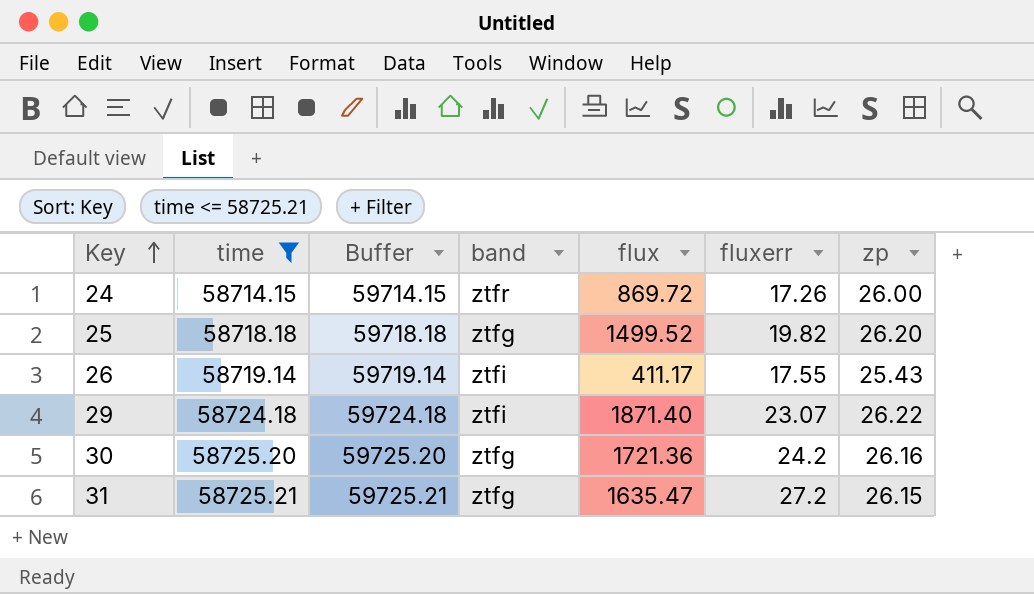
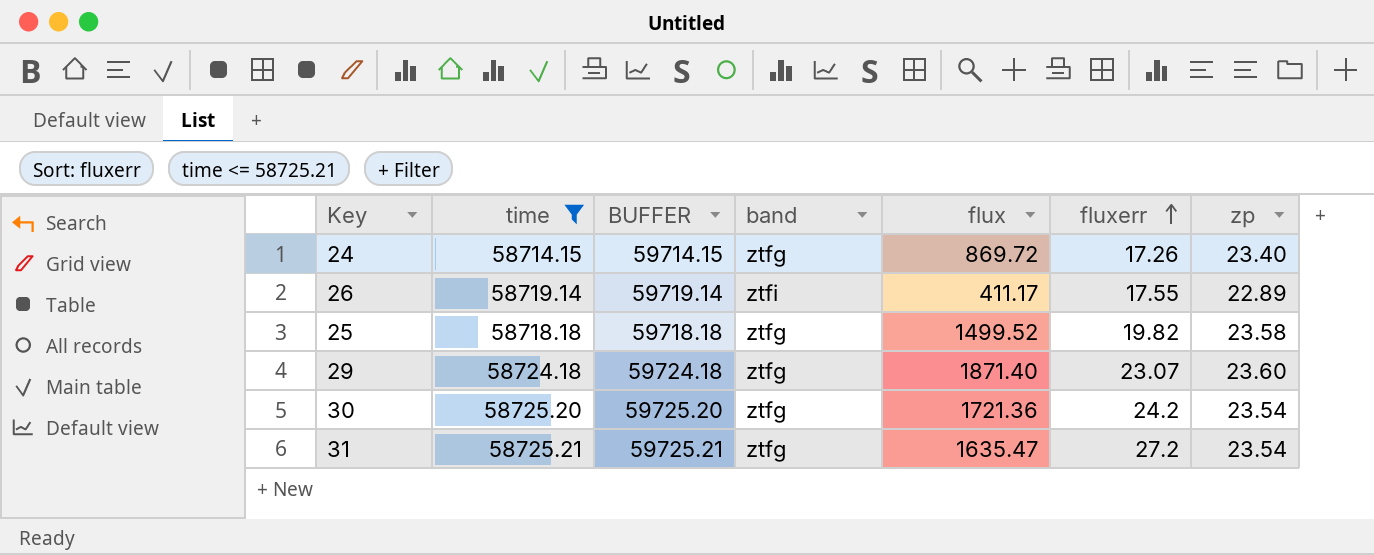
row order: Key ascending -> fluxerr ascending
column name: Buffer -> BUFFER
24 | band: ztfr -> ztfg
24 | zp: 26.00 -> 23.40
26 | zp: 25.43 -> 22.89
25 | zp: 26.20 -> 23.58
29 | band: ztfi -> ztfg
29 | zp: 26.22 -> 23.60
30 | zp: 26.16 -> 23.54
31 | zp: 26.15 -> 23.54

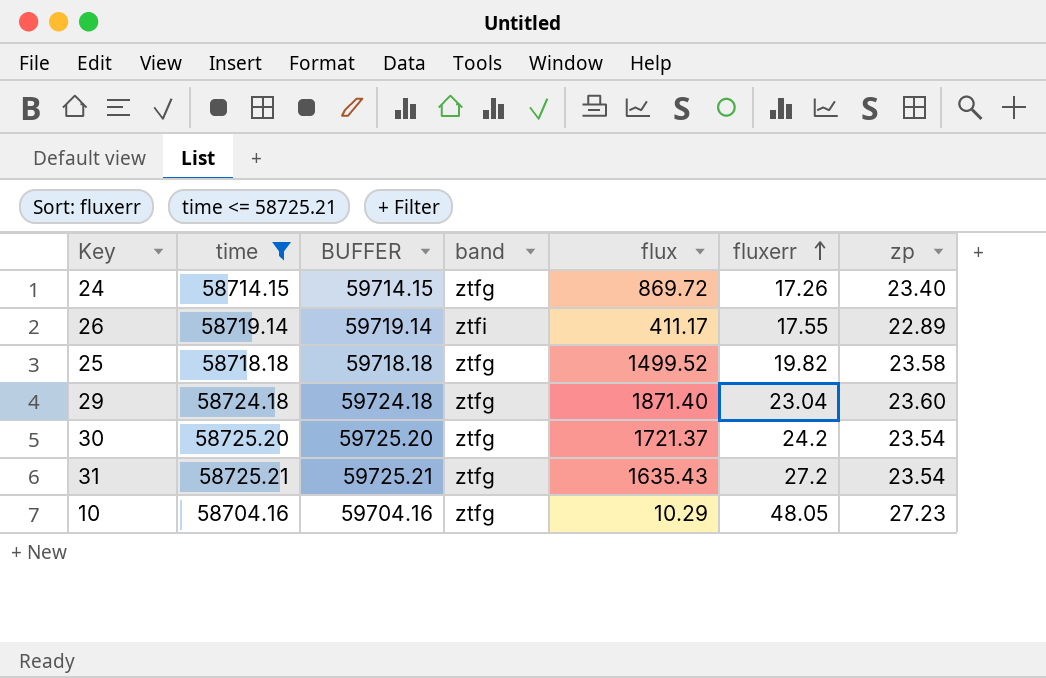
29 | fluxerr: 23.07 -> 23.04
30 | flux: 1721.36 -> 1721.37
31 | flux: 1635.47 -> 1635.43
row 10: none -> 58704.16 | 59704.16 | ztfg | 10.29 | 48.05 | 27.23

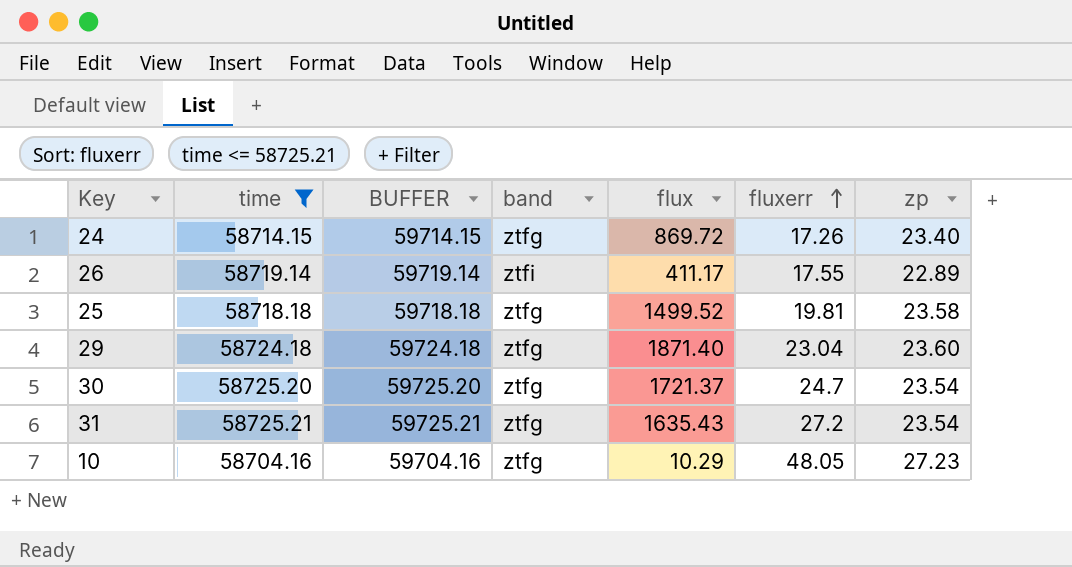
25 | fluxerr: 19.82 -> 19.81
30 | fluxerr: 24.2 -> 24.7

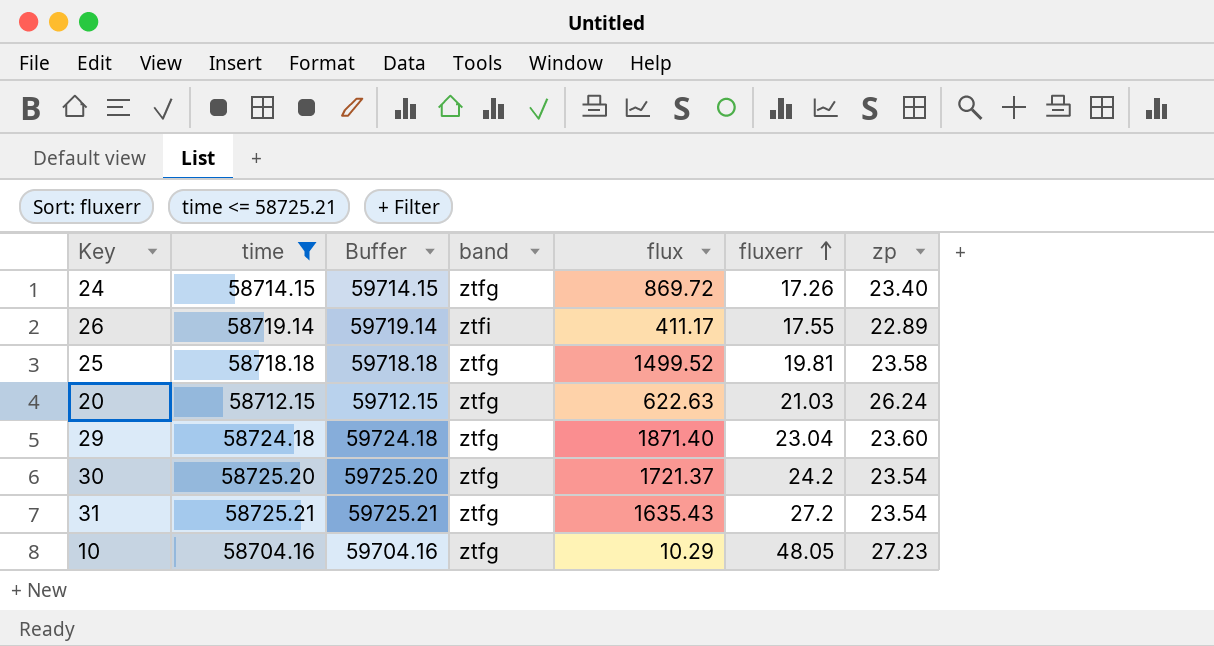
column name: BUFFER -> Buffer
row 20: none -> 58712.15 | 59712.15 | ztfg | 622.63 | 21.03 | 26.24
30 | fluxerr: 24.7 -> 24.2

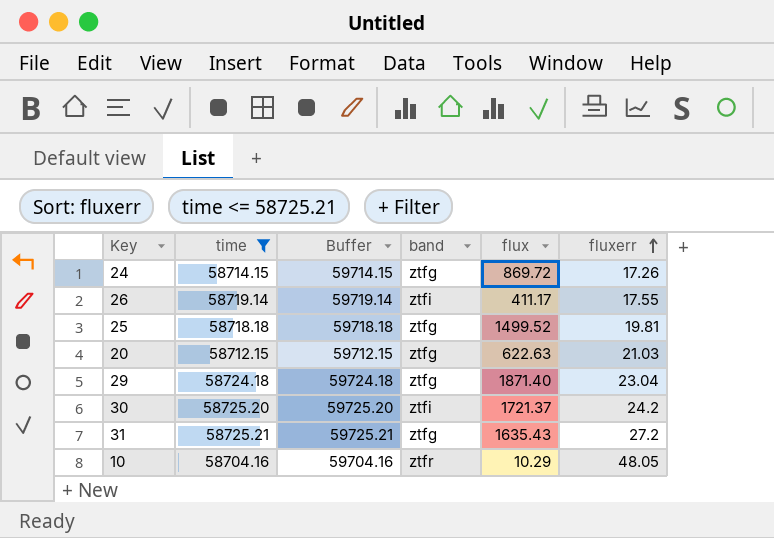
column zp | position: 7 -> none
30 | band: ztfg -> ztfi
10 | band: ztfg -> ztfr

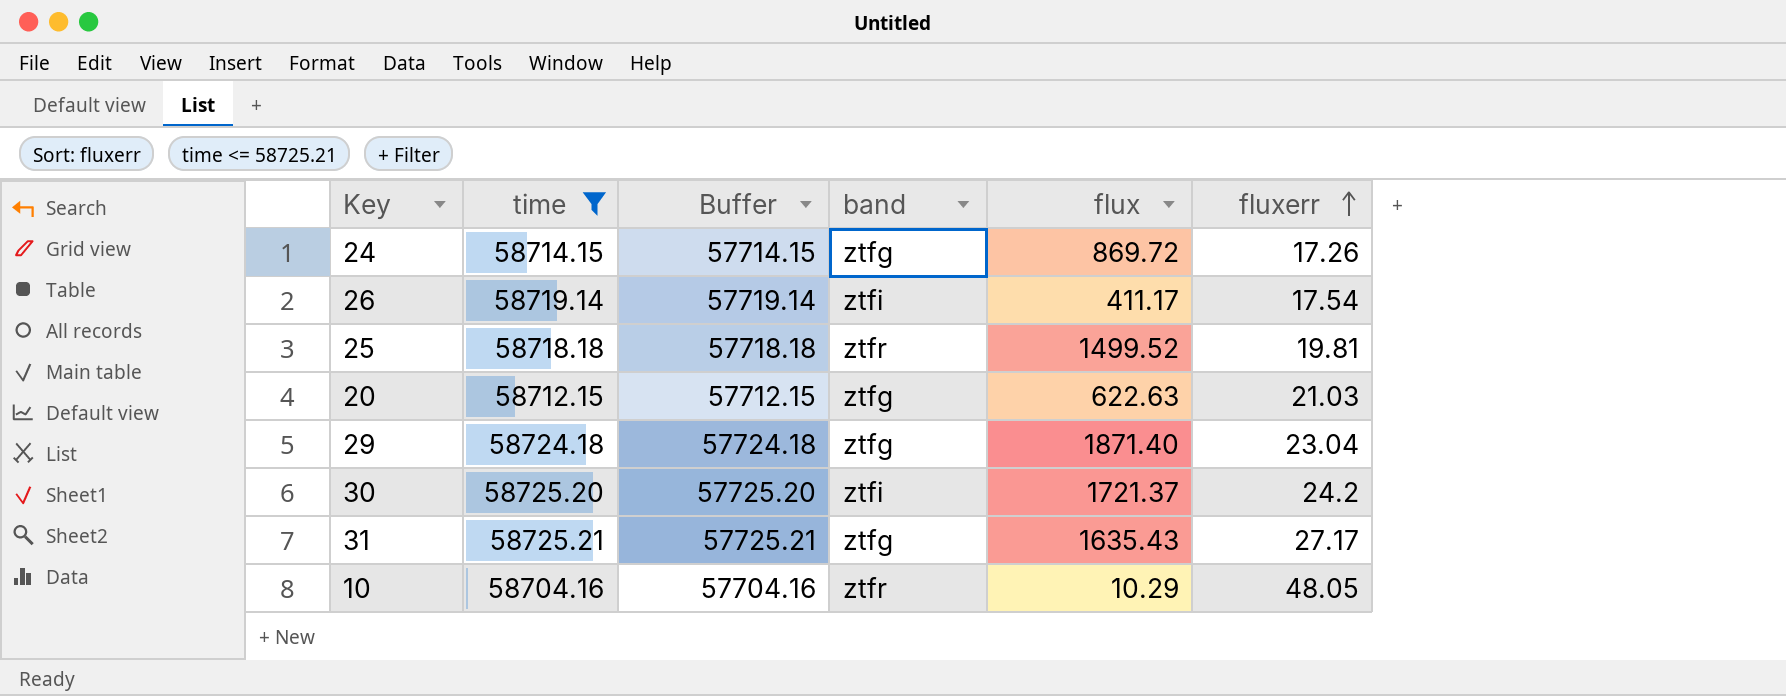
column Buffer | formula: [time] + 1000 -> [time] - 1000
26 | fluxerr: 17.55 -> 17.54
25 | band: ztfg -> ztfr
31 | fluxerr: 27.2 -> 27.17

